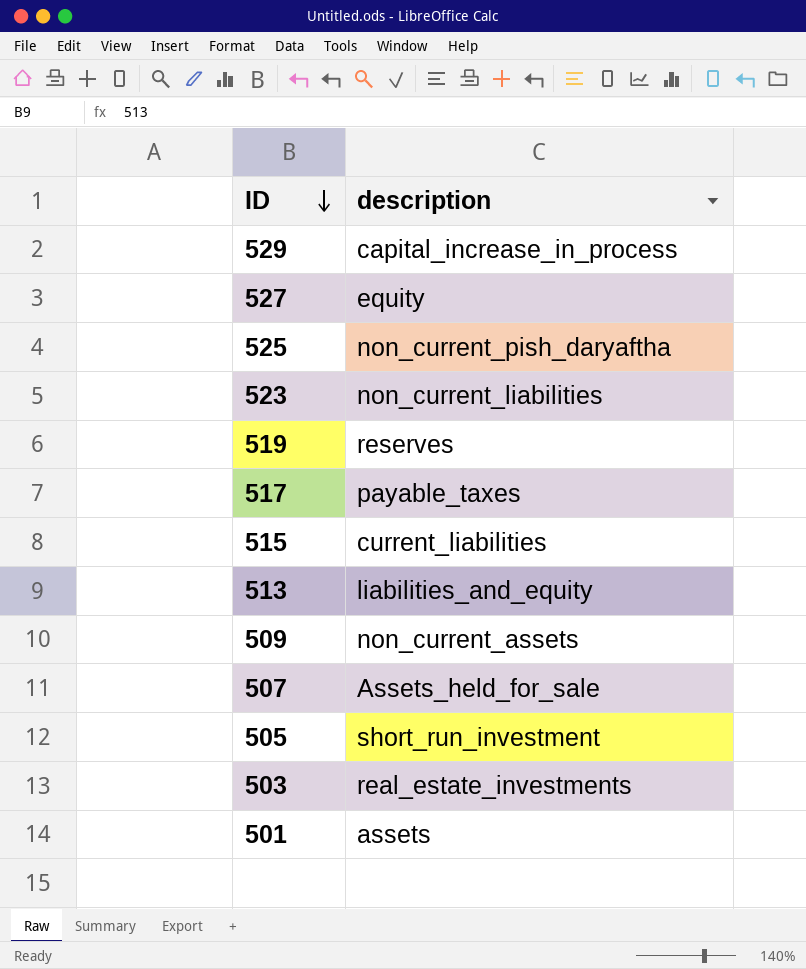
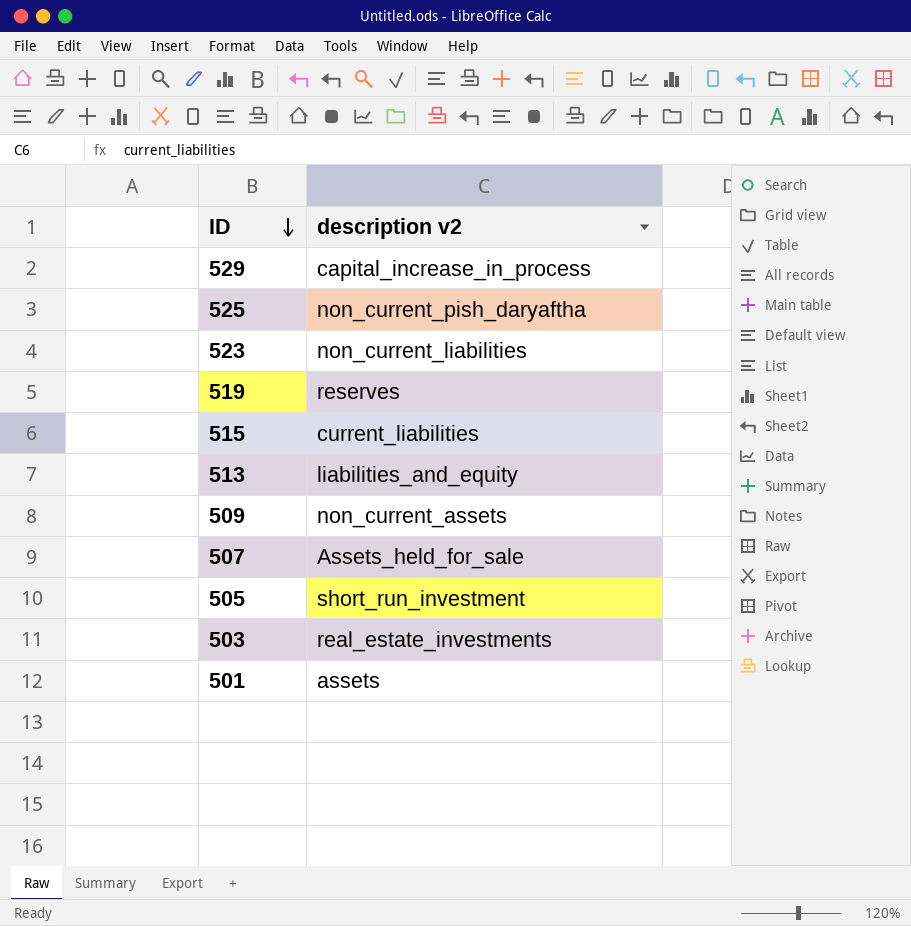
column name: description -> description v2
row 527: equity -> none
row 517: payable_taxes -> none

